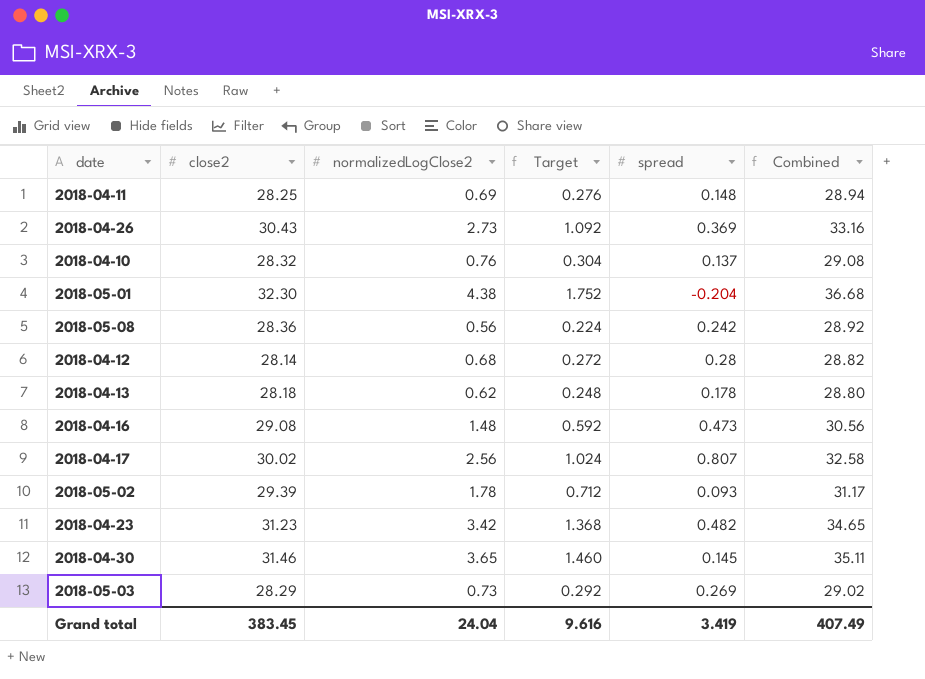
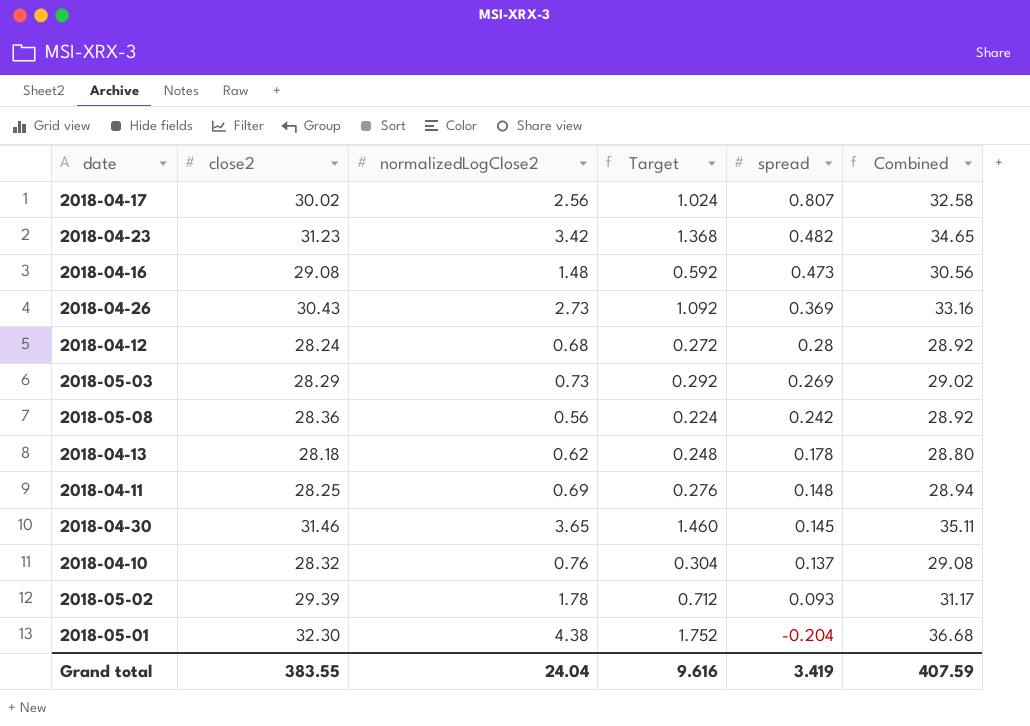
row order: none -> spread descending
2018-04-12 | close2: 28.14 -> 28.24
2018-04-12 | Combined: 28.82 -> 28.92
Grand total | close2: 383.45 -> 383.55
Grand total | Combined: 407.49 -> 407.59

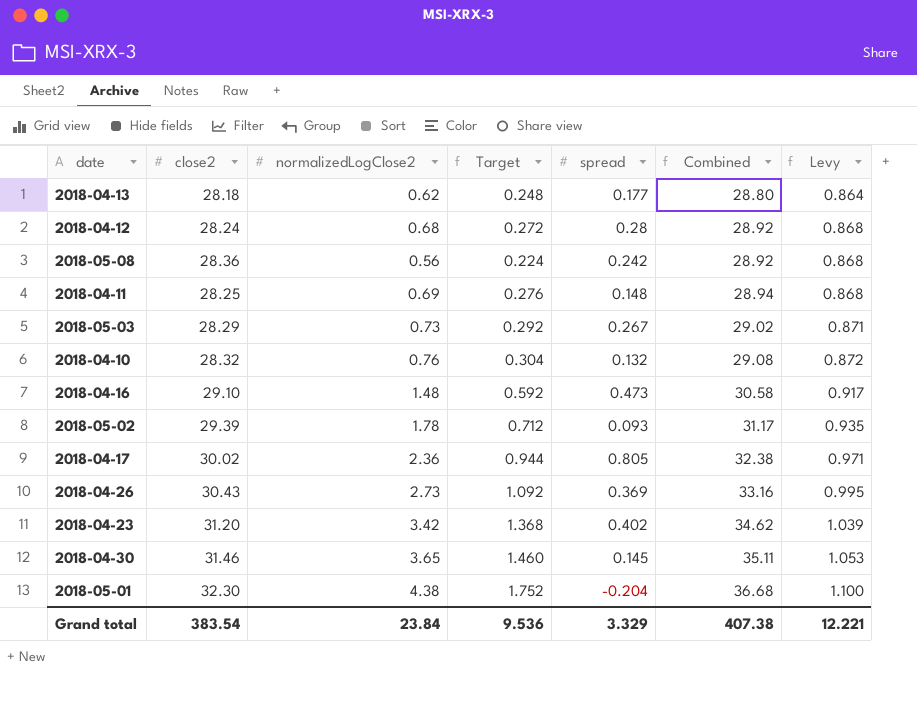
row order: spread descending -> Combined ascending
column Levy | formula: none -> [Combined] * 0.03
2018-04-13 | spread: 0.178 -> 0.177
2018-05-03 | spread: 0.269 -> 0.267
2018-04-10 | spread: 0.137 -> 0.132
2018-04-16 | close2: 29.08 -> 29.10
2018-04-16 | Combined: 30.56 -> 30.58
2018-04-17 | normalizedLogClose2: 2.56 -> 2.36
2018-04-17 | Target: 1.024 -> 0.944
2018-04-17 | spread: 0.807 -> 0.805
2018-04-17 | Combined: 32.58 -> 32.38
2018-04-23 | close2: 31.23 -> 31.20
2018-04-23 | spread: 0.482 -> 0.402
2018-04-23 | Combined: 34.65 -> 34.62
Grand total | close2: 383.55 -> 383.54
Grand total | normalizedLogClose2: 24.04 -> 23.84
Grand total | Target: 9.616 -> 9.536
Grand total | spread: 3.419 -> 3.329
Grand total | Combined: 407.59 -> 407.38

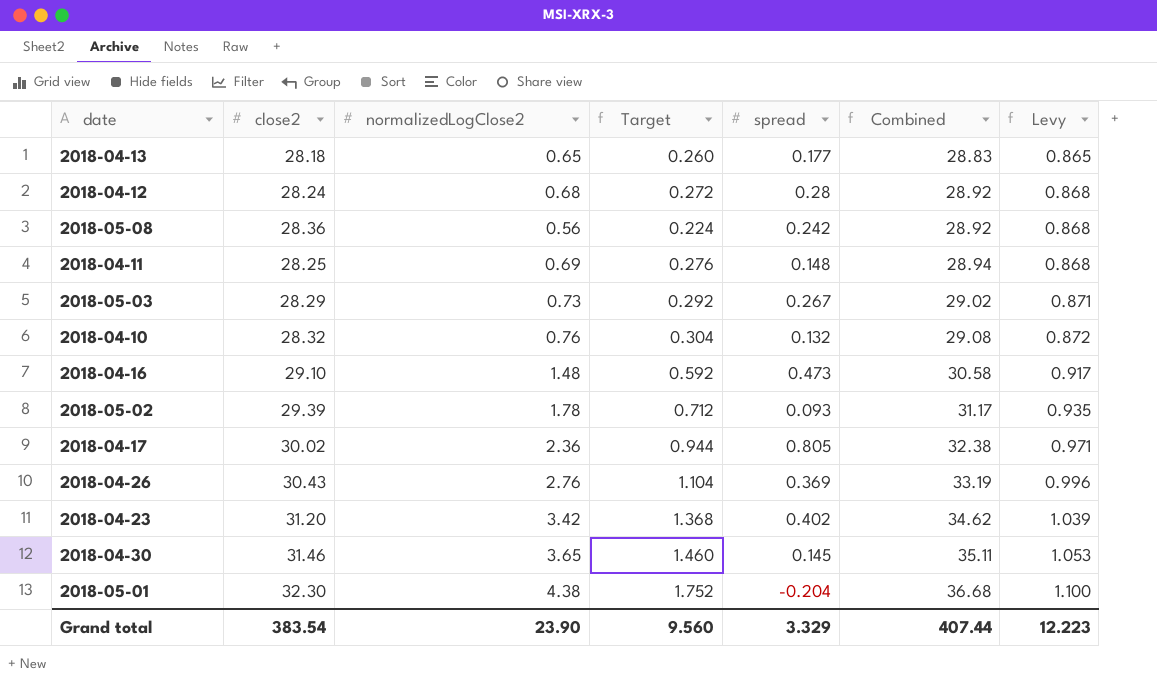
2018-04-13 | normalizedLogClose2: 0.62 -> 0.65
2018-04-13 | Target: 0.248 -> 0.260
2018-04-13 | Combined: 28.80 -> 28.83
2018-04-13 | Levy: 0.864 -> 0.865
2018-04-26 | normalizedLogClose2: 2.73 -> 2.76
2018-04-26 | Target: 1.092 -> 1.104
2018-04-26 | Combined: 33.16 -> 33.19
2018-04-26 | Levy: 0.995 -> 0.996
Grand total | normalizedLogClose2: 23.84 -> 23.90
Grand total | Target: 9.536 -> 9.560
Grand total | Combined: 407.38 -> 407.44
Grand total | Levy: 12.221 -> 12.223

